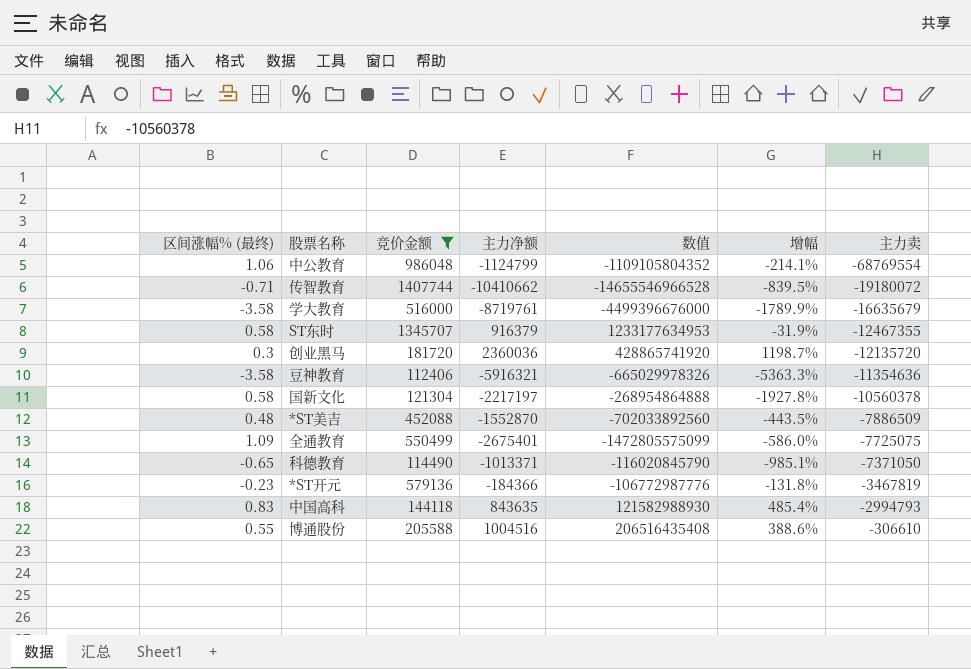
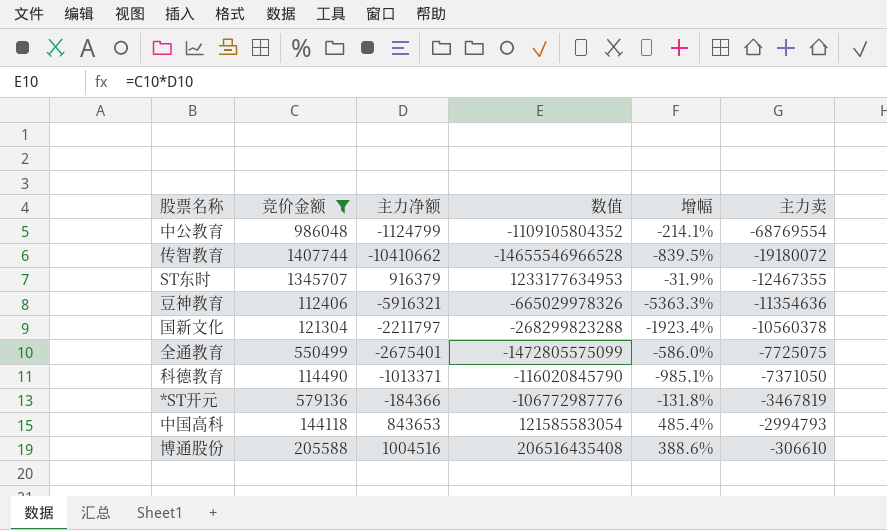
column 区间涨幅% (最终) | position: 1 -> none
row 学大教育: -3.58 | 516000 | -8719761 | -4499396676000 | -1789.9% | -16635679 -> none
row 创业黑马: 0.3 | 181720 | 2360036 | 428865741920 | 1198.7% | -12135720 -> none
row *ST美吉: 0.48 | 452088 | -1552870 | -702033892560 | -443.5% | -7886509 -> none
国新文化 | 主力净额: -2217197 -> -2211797
国新文化 | 数值: -268954864888 -> -268299823288
国新文化 | 增幅: -1927.8% -> -1923.4%
中国高科 | 主力净额: 843635 -> 843653
中国高科 | 数值: 121582988930 -> 121585583054

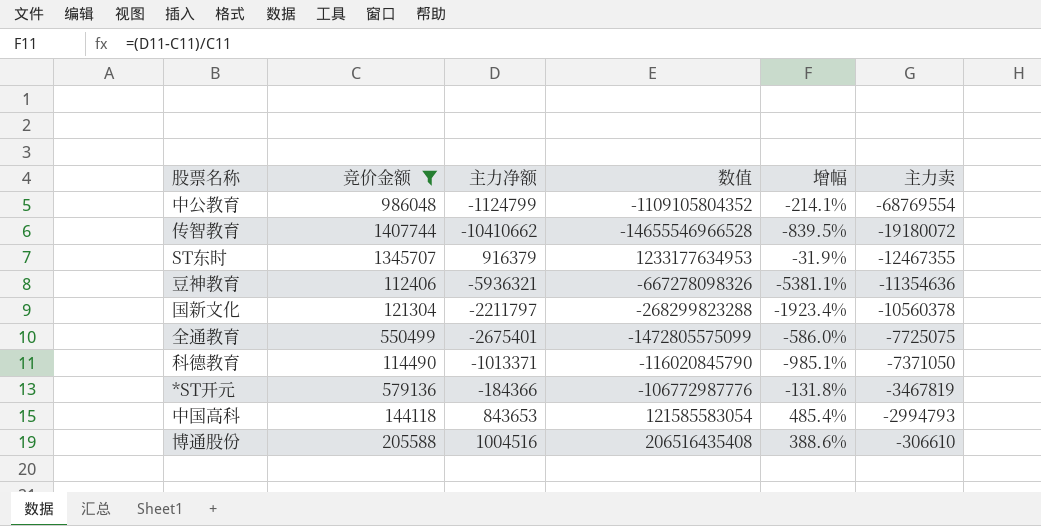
豆神教育 | 主力净额: -5916321 -> -5936321
豆神教育 | 数值: -665029978326 -> -667278098326
豆神教育 | 增幅: -5363.3% -> -5381.1%

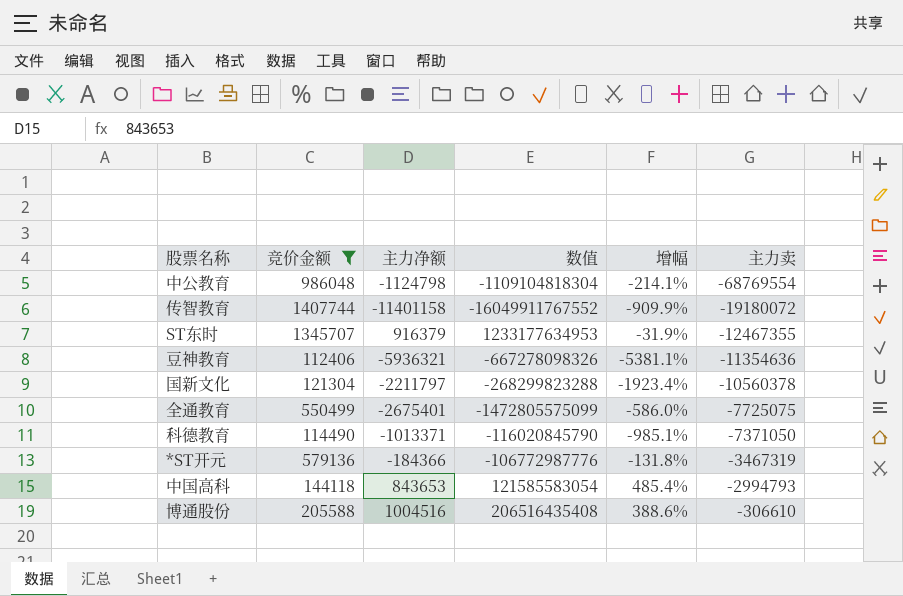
中公教育 | 主力净额: -1124799 -> -1124798
中公教育 | 数值: -1109105804352 -> -1109104818304
传智教育 | 主力净额: -10410662 -> -11401158
传智教育 | 数值: -14655546966528 -> -16049911767552
传智教育 | 增幅: -839.5% -> -909.9%
*ST开元 | 主力卖: -3467819 -> -3467319

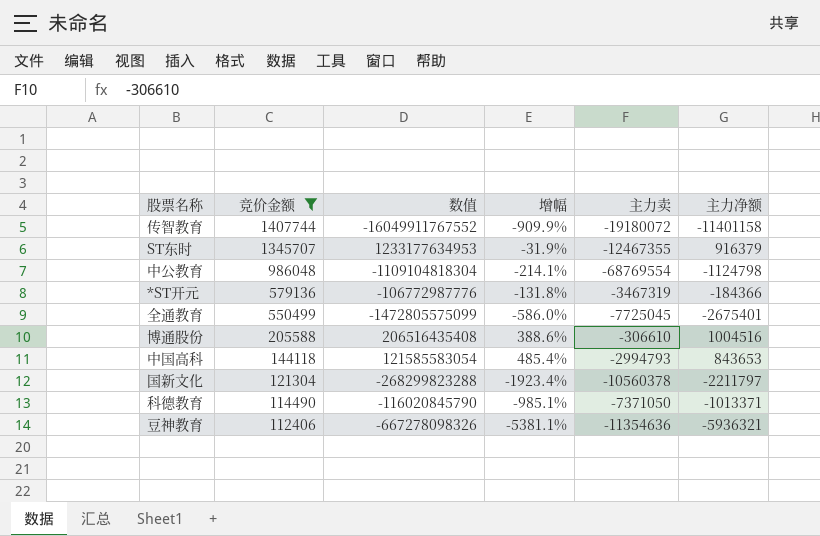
row order: 主力卖 ascending -> 竞价金额 descending
column 主力净额 | position: 3 -> 6
全通教育 | 主力卖: -7725075 -> -7725045

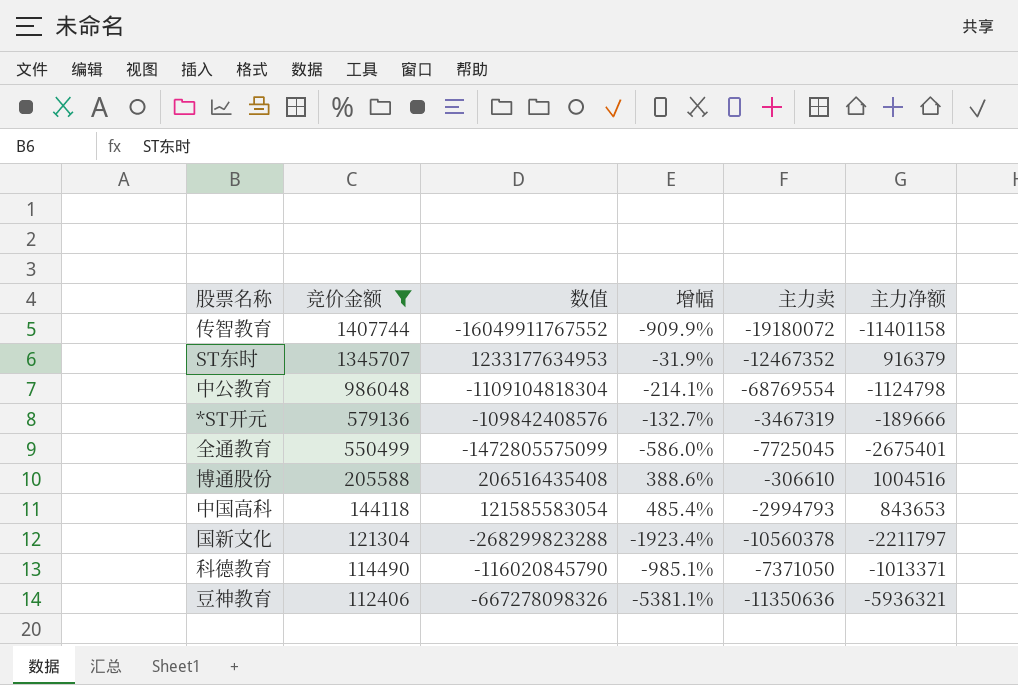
ST东时 | 主力卖: -12467355 -> -12467352
*ST开元 | 数值: -106772987776 -> -109842408576
*ST开元 | 增幅: -131.8% -> -132.7%
*ST开元 | 主力净额: -184366 -> -189666
豆神教育 | 主力卖: -11354636 -> -11350636

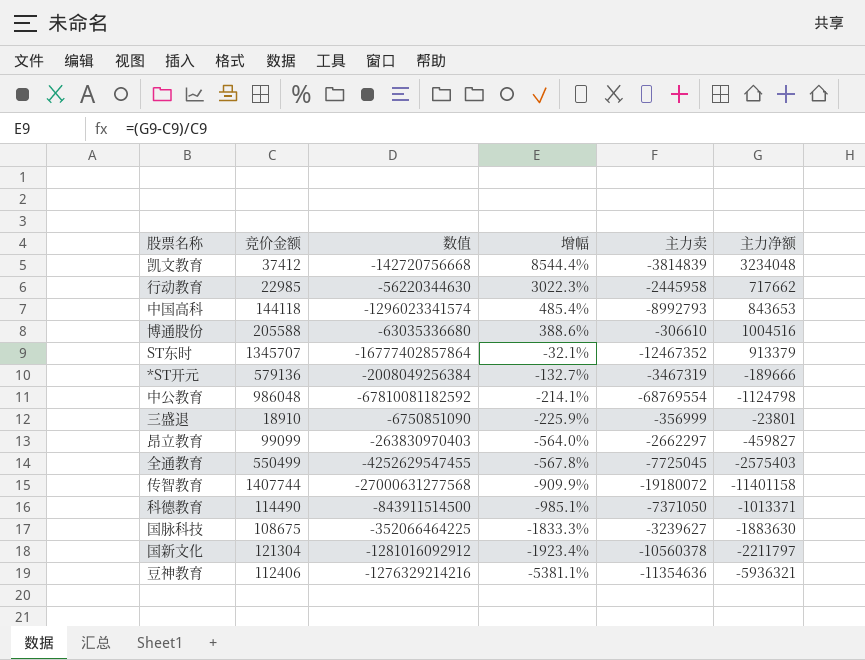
filter: 竞价金额 >= 112406 -> none
row order: 竞价金额 descending -> 增幅 descending
column 数值 | formula: [竞价金额] * [主力净额] -> [竞价金额] * [主力卖]
中国高科 | 主力卖: -2994793 -> -8992793
ST东时 | 增幅: -31.9% -> -32.1%
ST东时 | 主力净额: 916379 -> 913379
全通教育 | 增幅: -586.0% -> -567.8%
全通教育 | 主力净额: -2675401 -> -2575403
豆神教育 | 主力卖: -11350636 -> -11354636

